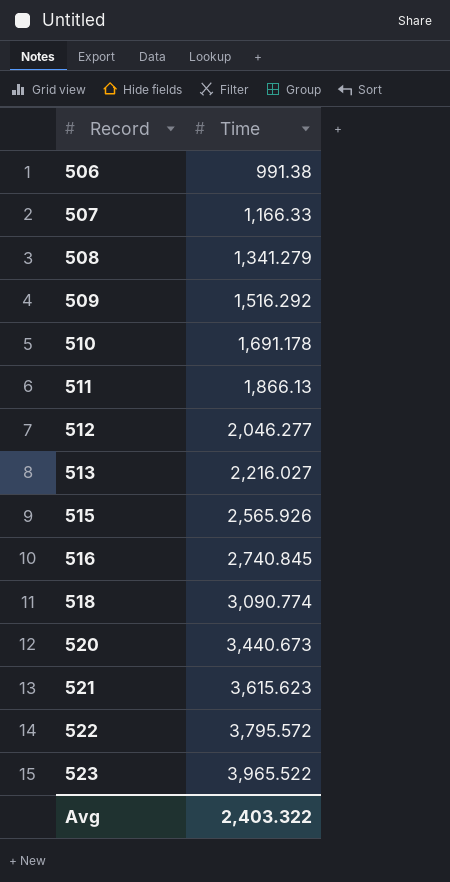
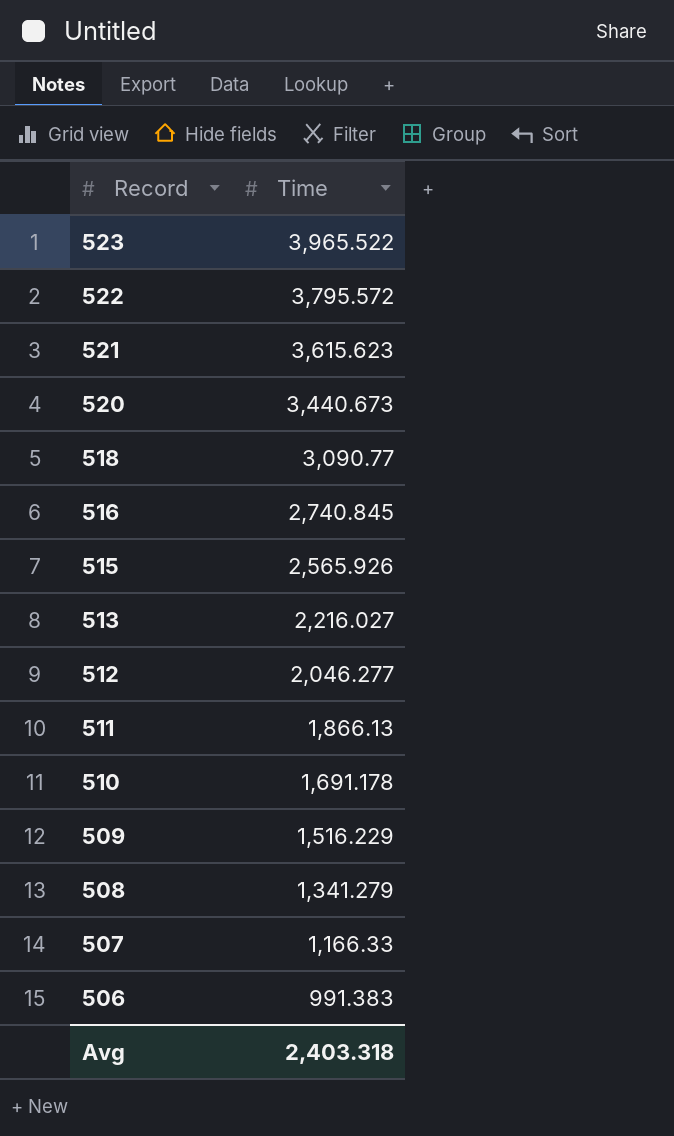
row order: Record ascending -> Record descending
518 | Time: 3,090.774 -> 3,090.77
509 | Time: 1,516.292 -> 1,516.229
506 | Time: 991.38 -> 991.383
Avg | Time: 2,403.322 -> 2,403.318

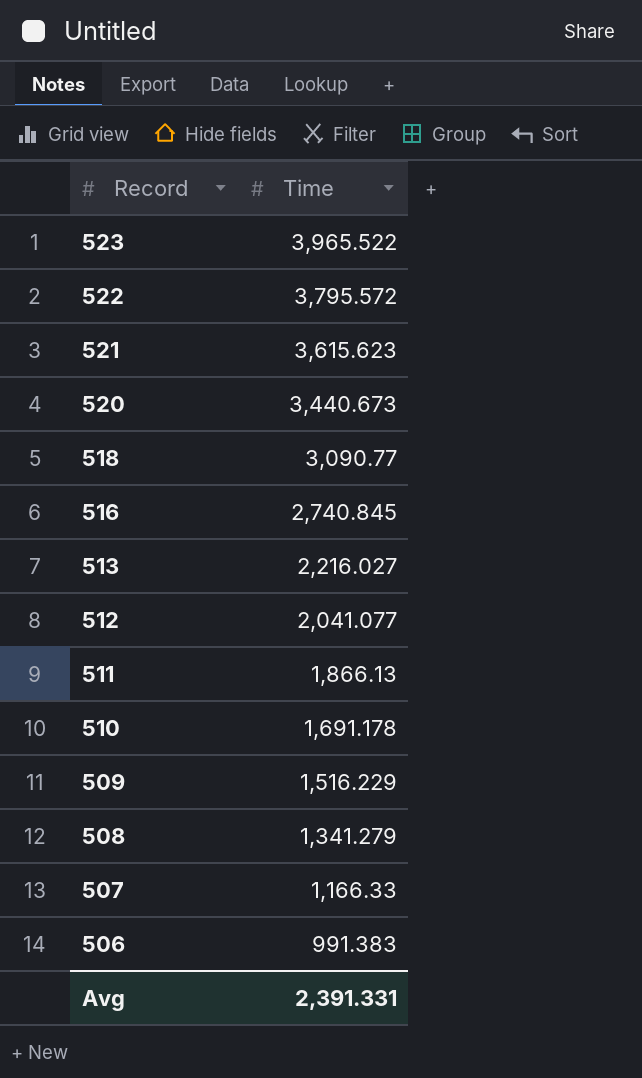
row 515: 2,565.926 -> none
512 | Time: 2,046.277 -> 2,041.077
Avg | Time: 2,403.318 -> 2,391.331

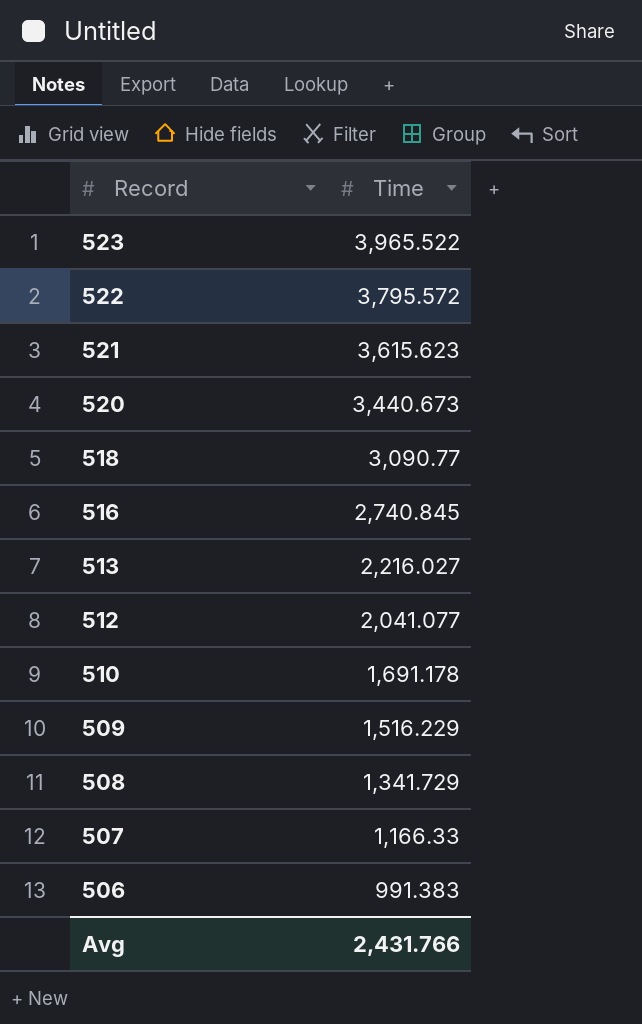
row 511: 1,866.13 -> none
508 | Time: 1,341.279 -> 1,341.729
Avg | Time: 2,391.331 -> 2,431.766

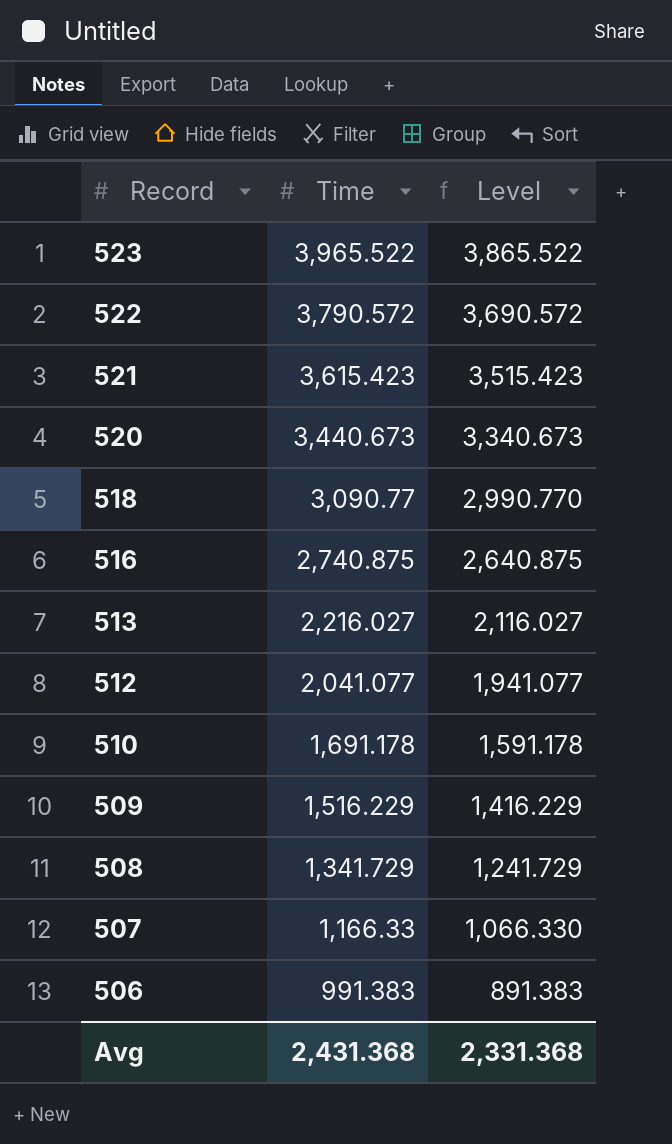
column Level | formula: none -> [Time] - 100
522 | Time: 3,795.572 -> 3,790.572
521 | Time: 3,615.623 -> 3,615.423
516 | Time: 2,740.845 -> 2,740.875
Avg | Time: 2,431.766 -> 2,431.368

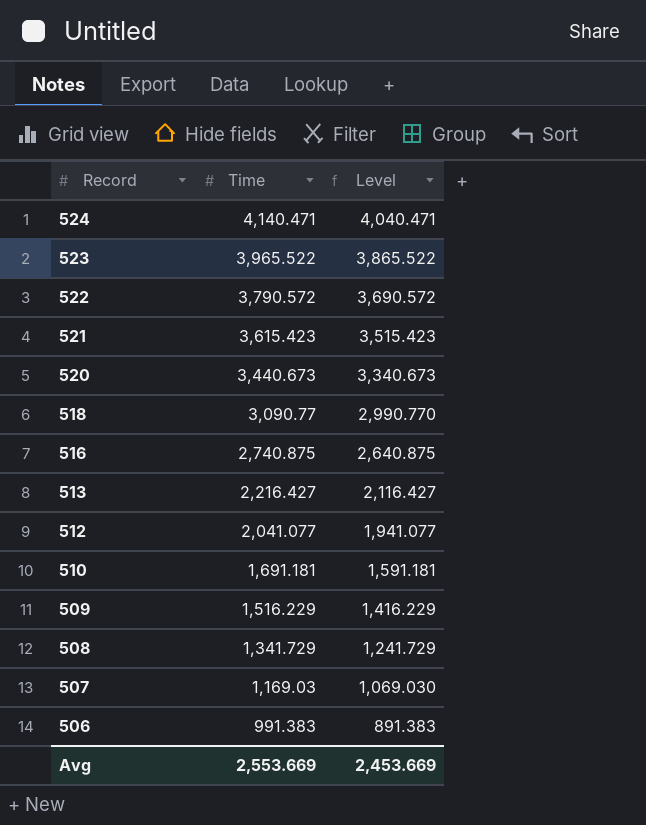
row 524: none -> 4,140.471 | 4,040.471
513 | Time: 2,216.027 -> 2,216.427
513 | Level: 2,116.027 -> 2,116.427
510 | Time: 1,691.178 -> 1,691.181
510 | Level: 1,591.178 -> 1,591.181
507 | Time: 1,166.33 -> 1,169.03
507 | Level: 1,066.330 -> 1,069.030
Avg | Time: 2,431.368 -> 2,553.669
Avg | Level: 2,331.368 -> 2,453.669

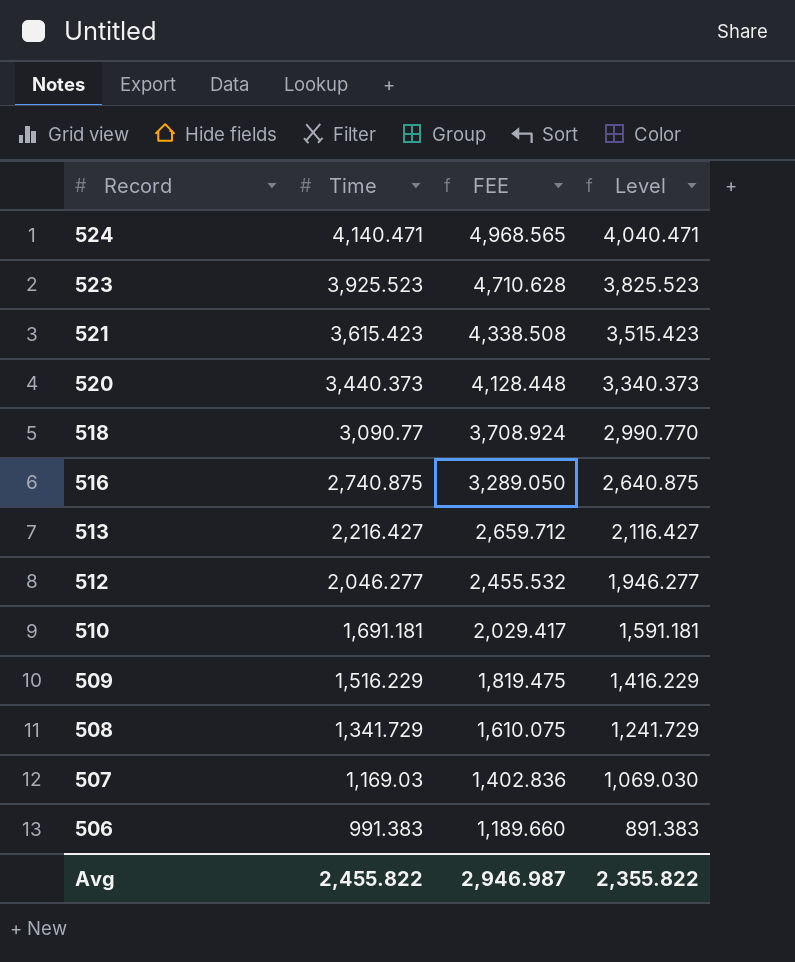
column FEE | formula: none -> [Time] * 1.2
row 522: 3,790.572 | 3,690.572 -> none
523 | Time: 3,965.522 -> 3,925.523
523 | Level: 3,865.522 -> 3,825.523
520 | Time: 3,440.673 -> 3,440.373
520 | Level: 3,340.673 -> 3,340.373
512 | Time: 2,041.077 -> 2,046.277
512 | Level: 1,941.077 -> 1,946.277
Avg | Time: 2,553.669 -> 2,455.822
Avg | Level: 2,453.669 -> 2,355.822

